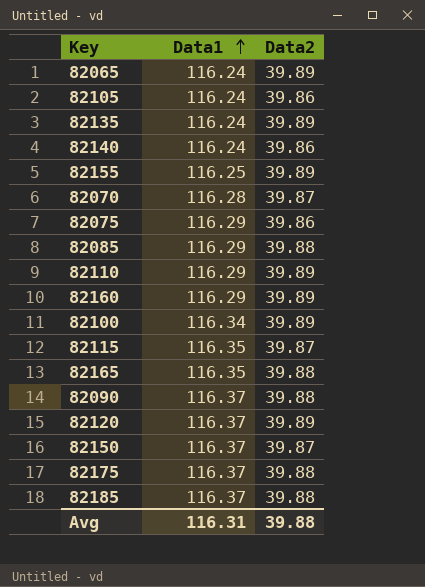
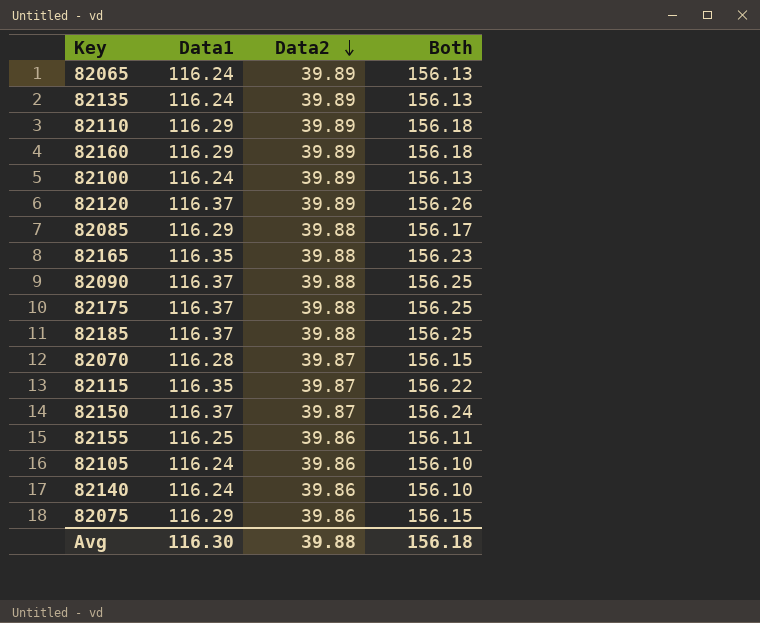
row order: Data1 ascending -> Data2 descending
column Both | formula: none -> [Data1] + [Data2]
82100 | Data1: 116.34 -> 116.24
82155 | Data2: 39.89 -> 39.86
Avg | Data1: 116.31 -> 116.30

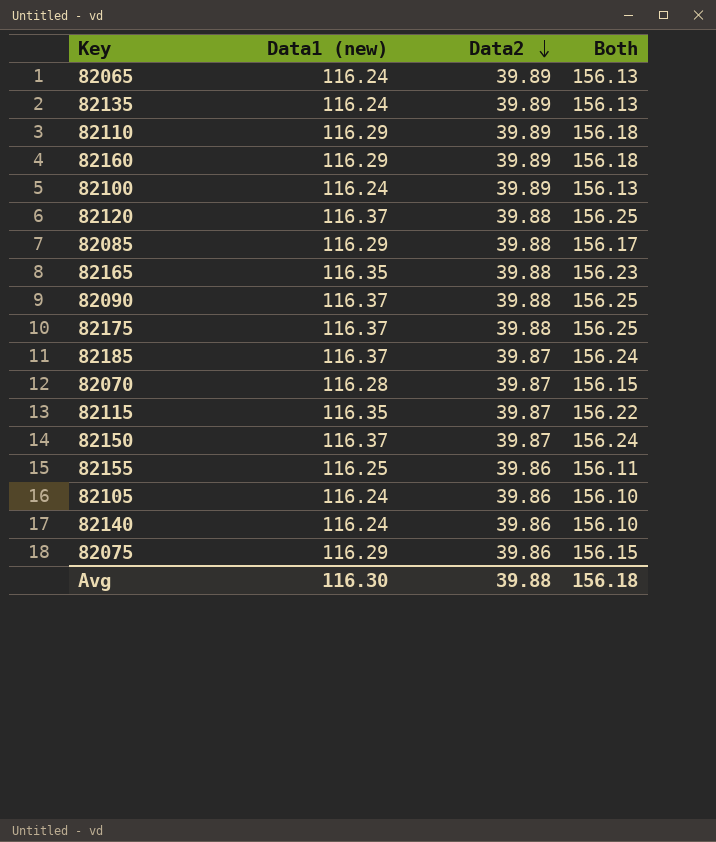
column name: Data1 -> Data1 (new)
82120 | Data2: 39.89 -> 39.88
82120 | Both: 156.26 -> 156.25
82185 | Data2: 39.88 -> 39.87
82185 | Both: 156.25 -> 156.24

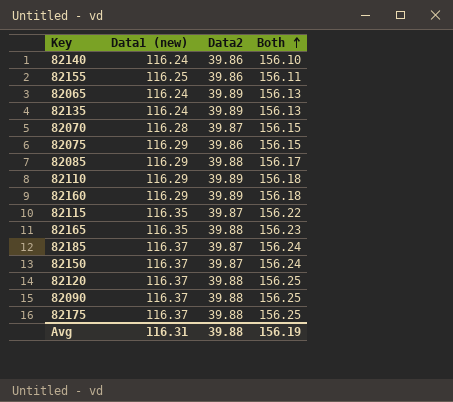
row order: Data2 descending -> Both ascending
row 82100: 116.24 | 39.89 | 156.13 -> none
row 82105: 116.24 | 39.86 | 156.10 -> none
Avg | Data1 (new): 116.30 -> 116.31
Avg | Both: 156.18 -> 156.19

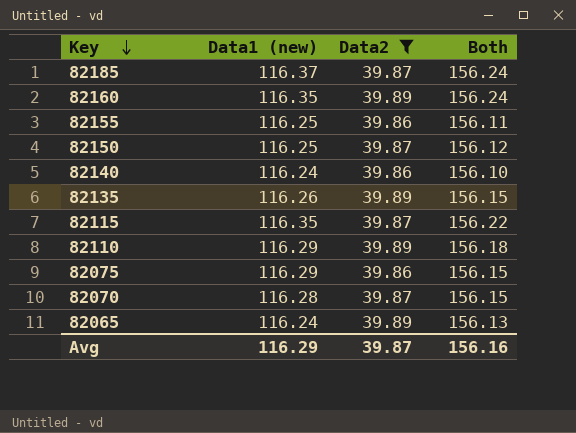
filter: none -> Data2 != 39.88
row order: Both ascending -> Key descending
82160 | Data1 (new): 116.29 -> 116.35
82160 | Both: 156.18 -> 156.24
82150 | Data1 (new): 116.37 -> 116.25
82150 | Both: 156.24 -> 156.12
82135 | Data1 (new): 116.24 -> 116.26
82135 | Both: 156.13 -> 156.15
Avg | Data1 (new): 116.31 -> 116.29
Avg | Data2: 39.88 -> 39.87
Avg | Both: 156.19 -> 156.16

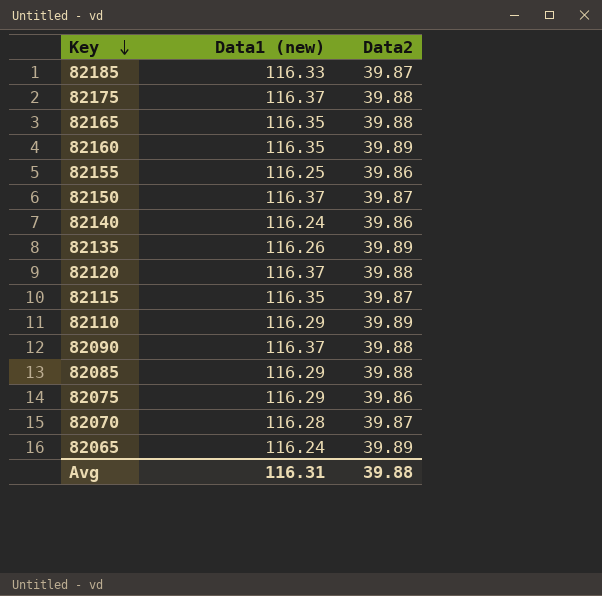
filter: Data2 != 39.88 -> none
column Both | formula: [Data1 (new)] + [Data2] -> none
82185 | Data1 (new): 116.37 -> 116.33
82150 | Data1 (new): 116.25 -> 116.37
Avg | Data1 (new): 116.29 -> 116.31
Avg | Data2: 39.87 -> 39.88

